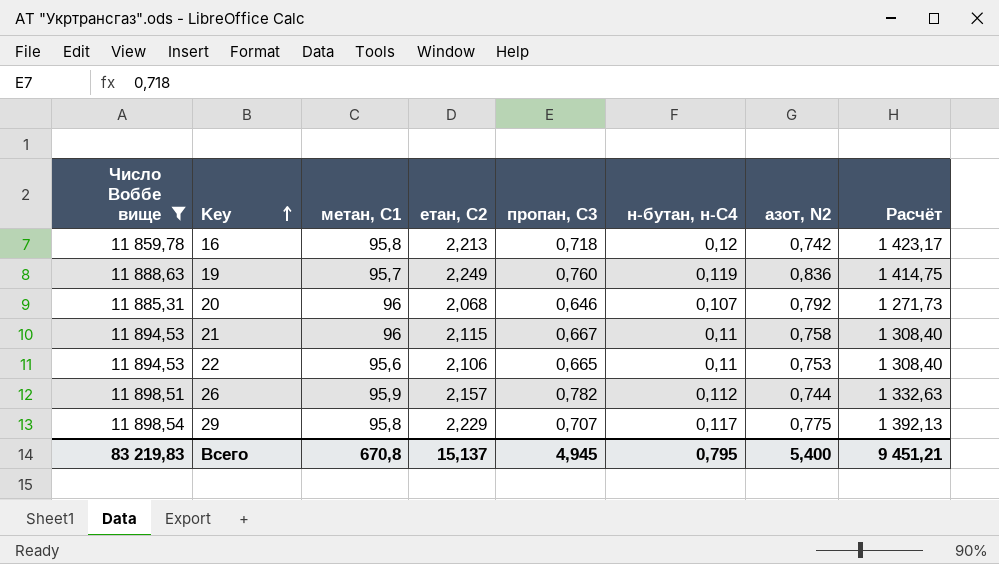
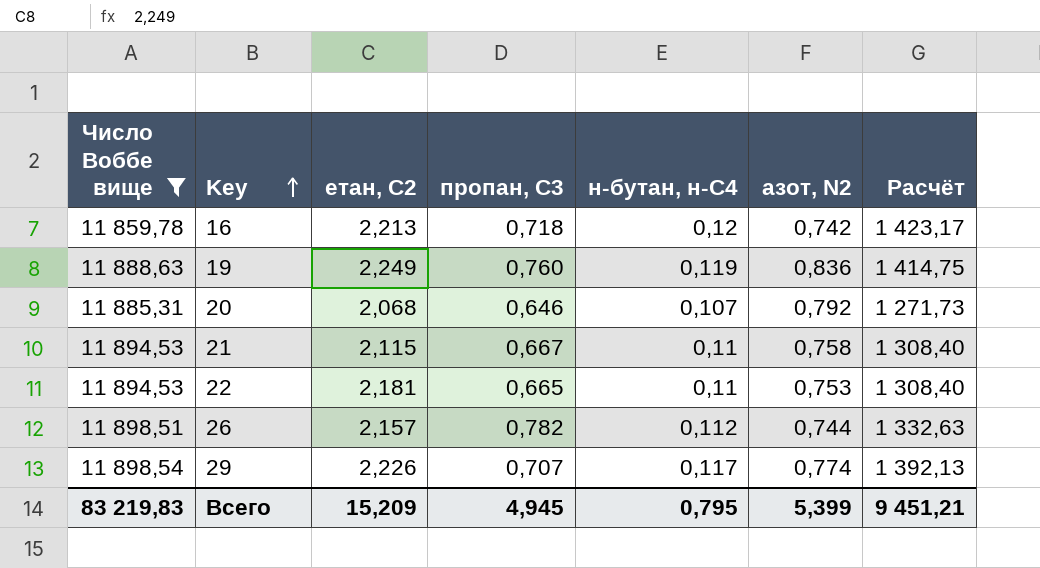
column метан, С1 | position: 3 -> none
22 | етан, С2: 2,106 -> 2,181
29 | етан, С2: 2,229 -> 2,226
29 | азот, N2: 0,775 -> 0,774
Всего | етан, С2: 15,137 -> 15,209
Всего | азот, N2: 5,400 -> 5,399

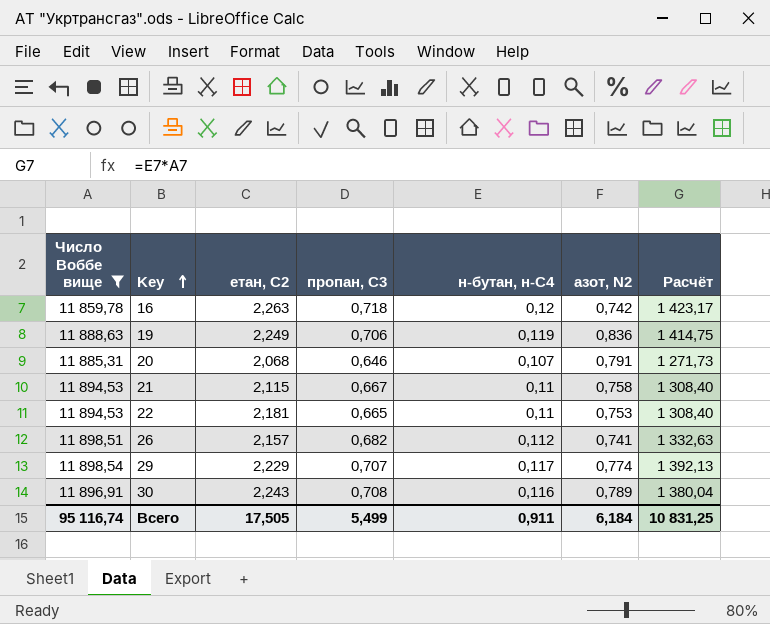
16 | етан, С2: 2,213 -> 2,263
19 | пропан, С3: 0,760 -> 0,706
20 | азот, N2: 0,792 -> 0,791
26 | пропан, С3: 0,782 -> 0,682
26 | азот, N2: 0,744 -> 0,741
29 | етан, С2: 2,226 -> 2,229
row 30: none -> 11 896,91 | 2,243 | 0,708 | 0,116 | 0,789 | 1 380,04
Всего | Число Воббе вище: 83 219,83 -> 95 116,74
Всего | етан, С2: 15,209 -> 17,505
Всего | пропан, С3: 4,945 -> 5,499
Всего | н-бутан, н-С4: 0,795 -> 0,911
Всего | азот, N2: 5,399 -> 6,184
Всего | Расчёт: 9 451,21 -> 10 831,25

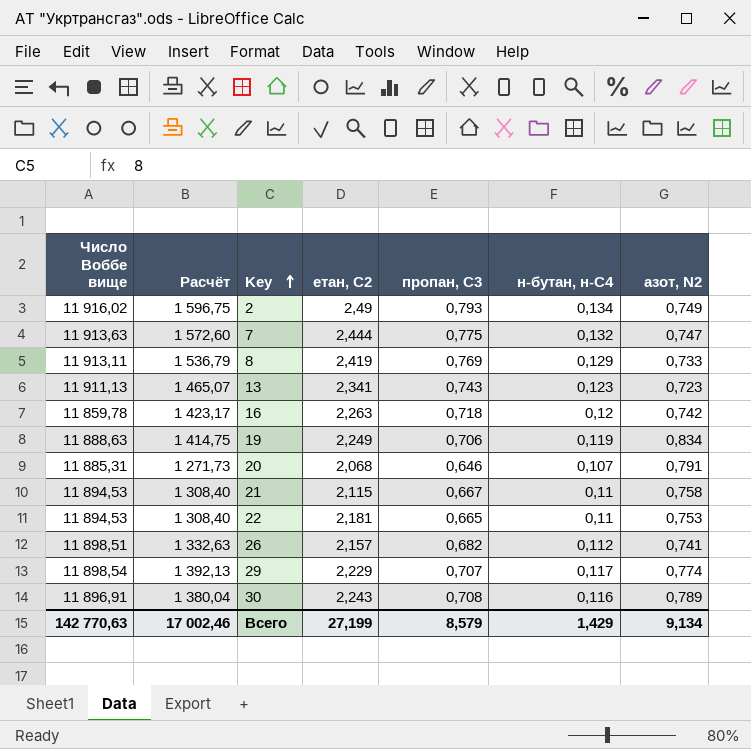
filter: Число Воббе вище <= 11 898,54 -> none
column Расчёт | position: 7 -> 2
19 | азот, N2: 0,836 -> 0,834
Всего | Число Воббе вище: 95 116,74 -> 142 770,63
Всего | Расчёт: 10 831,25 -> 17 002,46
Всего | етан, С2: 17,505 -> 27,199
Всего | пропан, С3: 5,499 -> 8,579
Всего | н-бутан, н-С4: 0,911 -> 1,429
Всего | азот, N2: 6,184 -> 9,134

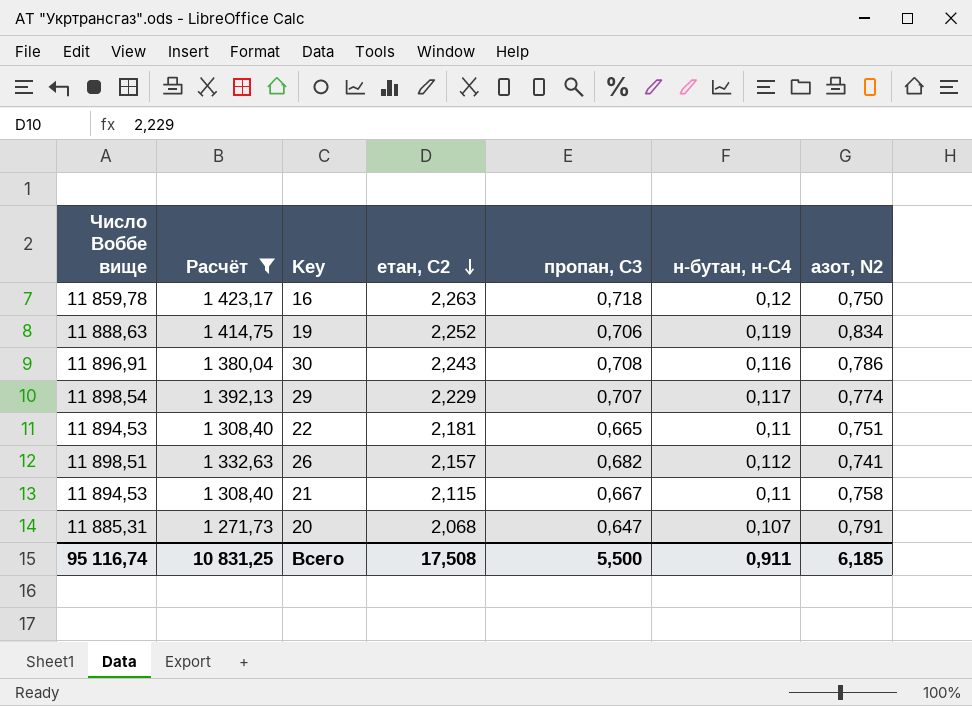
filter: none -> Расчёт <= 1 423,17
row order: Key ascending -> етан, С2 descending
16 | азот, N2: 0,742 -> 0,750
19 | етан, С2: 2,249 -> 2,252
30 | азот, N2: 0,789 -> 0,786
22 | азот, N2: 0,753 -> 0,751
20 | пропан, С3: 0,646 -> 0,647
Всего | Число Воббе вище: 142 770,63 -> 95 116,74
Всего | Расчёт: 17 002,46 -> 10 831,25
Всего | етан, С2: 27,199 -> 17,508
Всего | пропан, С3: 8,579 -> 5,500
Всего | н-бутан, н-С4: 1,429 -> 0,911
Всего | азот, N2: 9,134 -> 6,185

